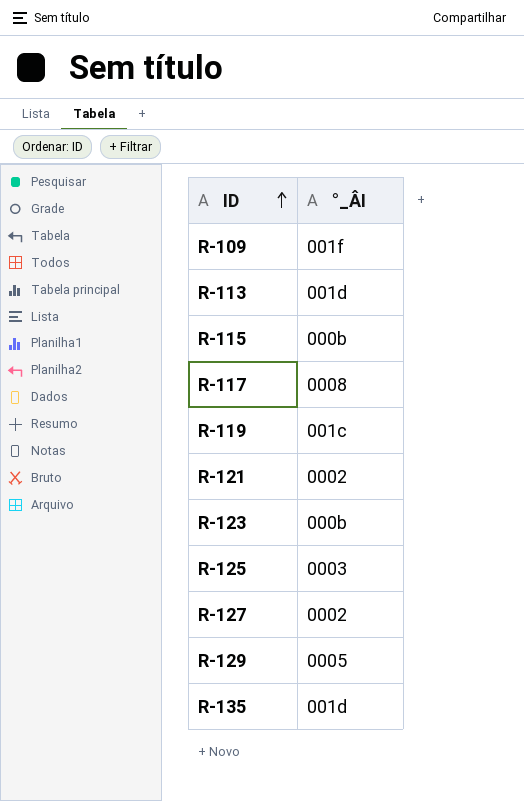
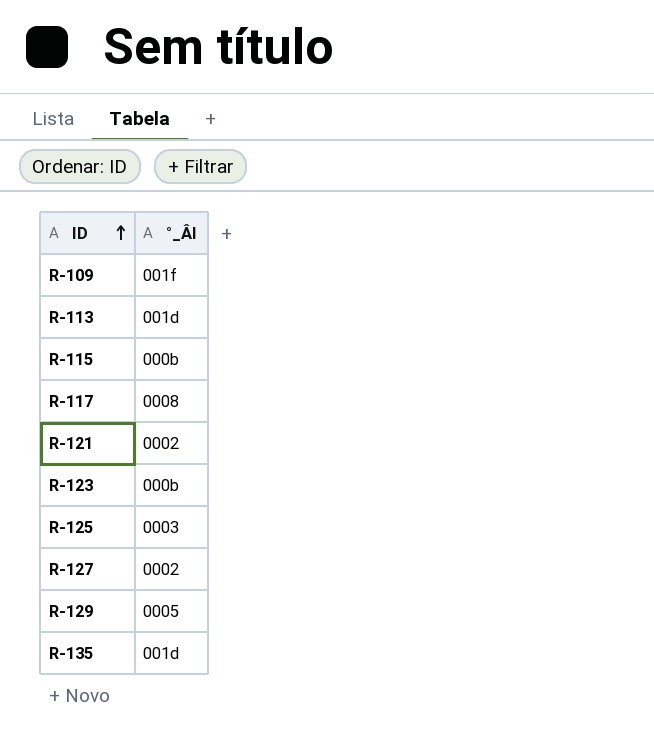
row R-119: 001c -> none

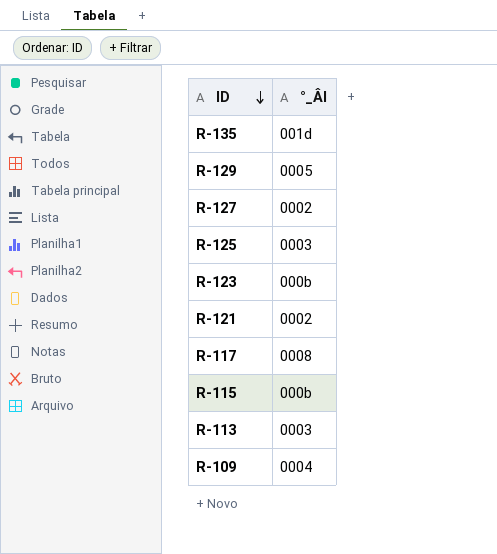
row order: ID ascending -> ID descending
R-113 | °_ÂI: 001d -> 0003
R-109 | °_ÂI: 001f -> 0004

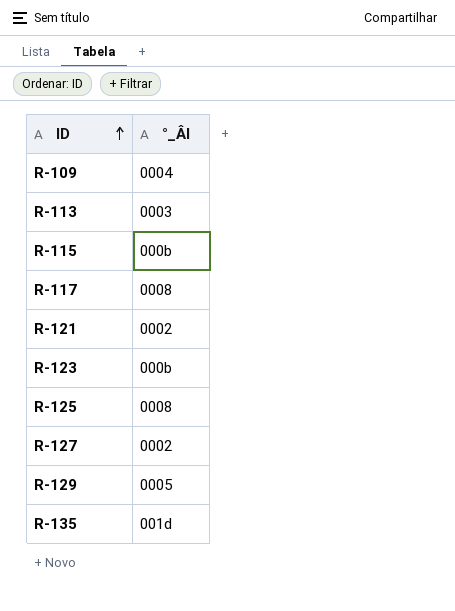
row order: ID descending -> ID ascending
R-125 | °_ÂI: 0003 -> 0008

